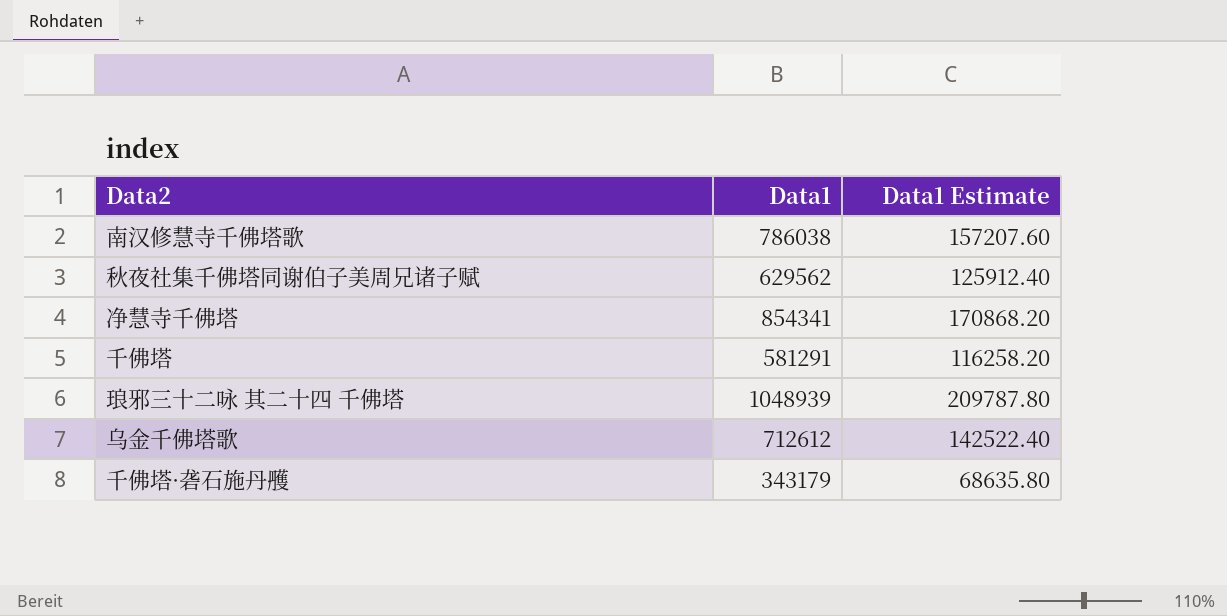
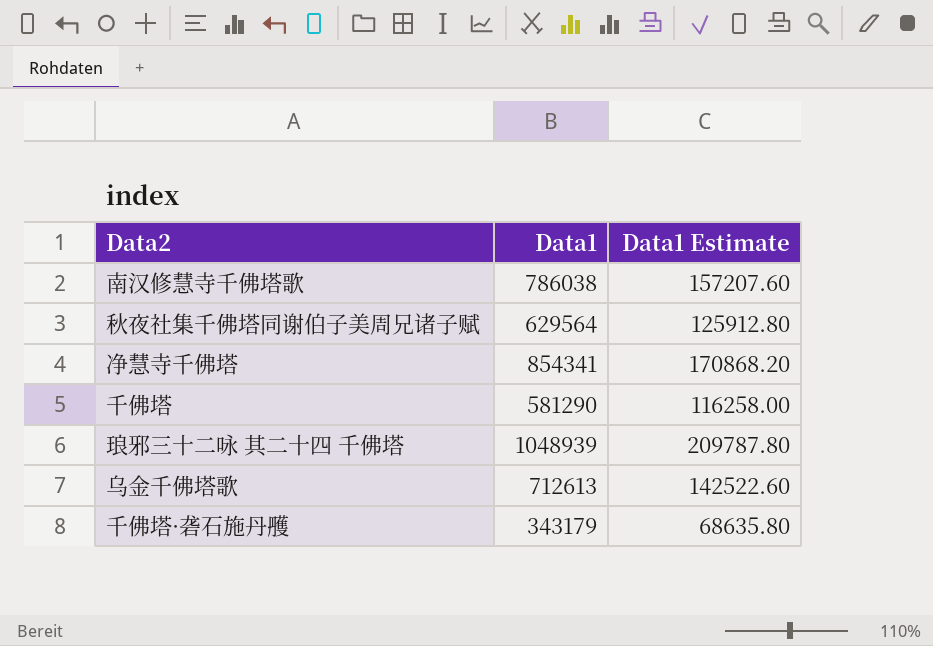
秋夜社集千佛塔同谢伯子美周兄诸子赋 | Data1: 629562 -> 629564
秋夜社集千佛塔同谢伯子美周兄诸子赋 | Data1 Estimate: 125912.40 -> 125912.80
千佛塔 | Data1: 581291 -> 581290
千佛塔 | Data1 Estimate: 116258.20 -> 116258.00
乌金千佛塔歌 | Data1: 712612 -> 712613
乌金千佛塔歌 | Data1 Estimate: 142522.40 -> 142522.60

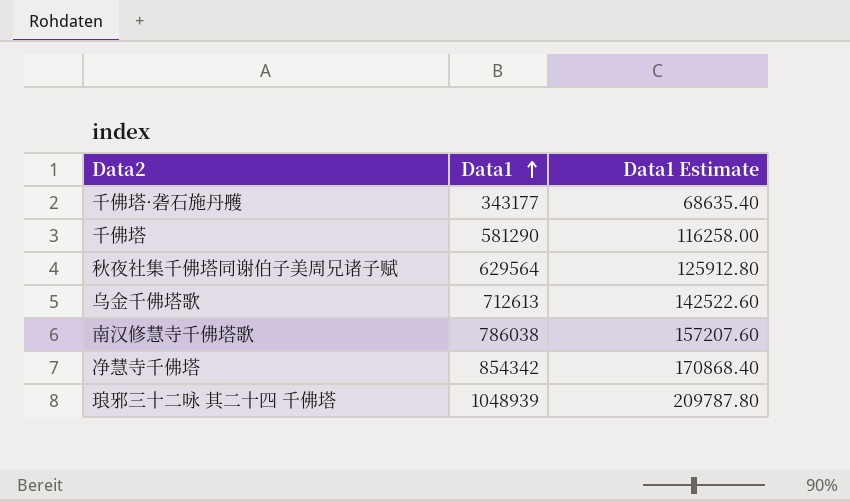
row order: none -> Data1 ascending
千佛塔·砻石施丹雘 | Data1: 343179 -> 343177
千佛塔·砻石施丹雘 | Data1 Estimate: 68635.80 -> 68635.40
净慧寺千佛塔 | Data1: 854341 -> 854342
净慧寺千佛塔 | Data1 Estimate: 170868.20 -> 170868.40

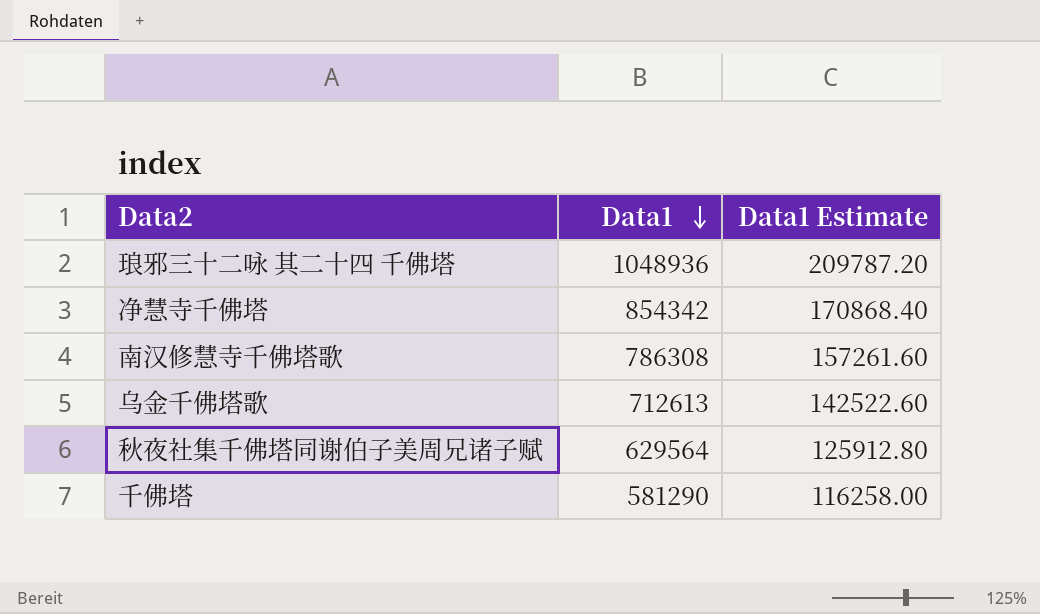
row order: Data1 ascending -> Data1 descending
row 千佛塔·砻石施丹雘: 343177 | 68635.40 -> none
琅邪三十二咏 其二十四 千佛塔 | Data1: 1048939 -> 1048936
琅邪三十二咏 其二十四 千佛塔 | Data1 Estimate: 209787.80 -> 209787.20
南汉修慧寺千佛塔歌 | Data1: 786038 -> 786308
南汉修慧寺千佛塔歌 | Data1 Estimate: 157207.60 -> 157261.60

